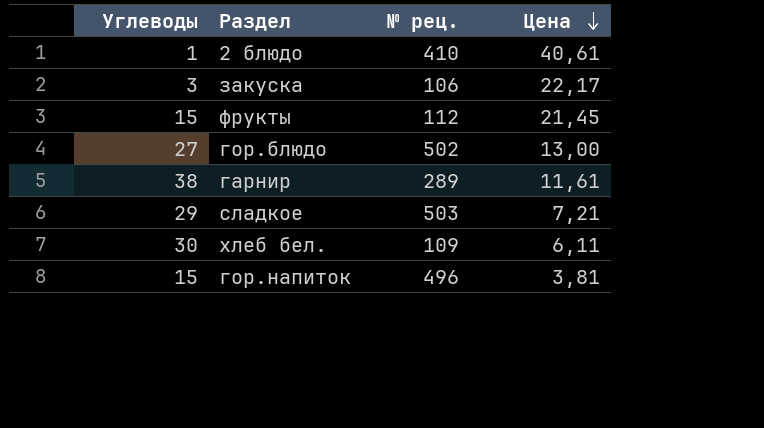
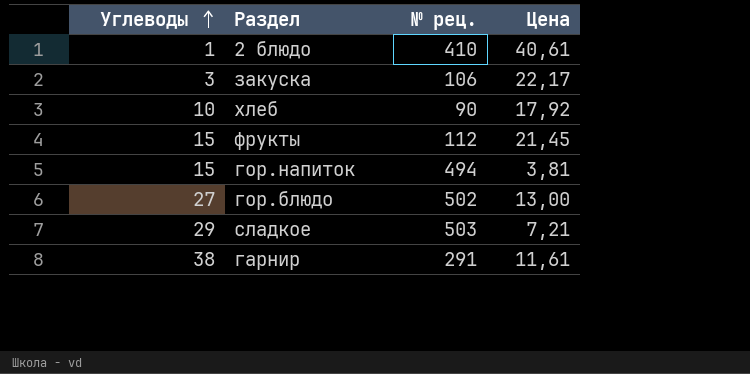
row order: Цена descending -> Углеводы ascending
row хлеб бел.: 30 | 109 | 6,11 -> none
row хлеб: none -> 10 | 90 | 17,92
гор.напиток | № рец.: 496 -> 494
гарнир | № рец.: 289 -> 291

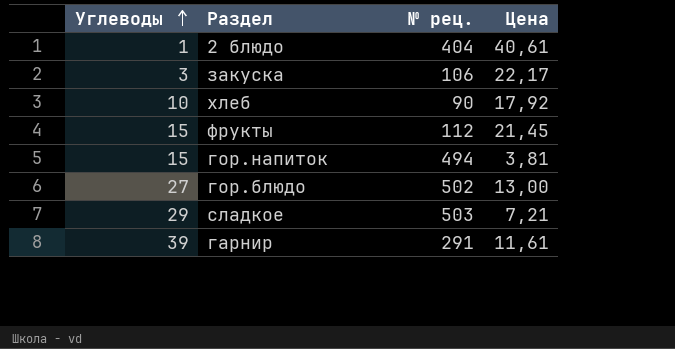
2 блюдо | № рец.: 410 -> 404
гарнир | Углеводы: 38 -> 39

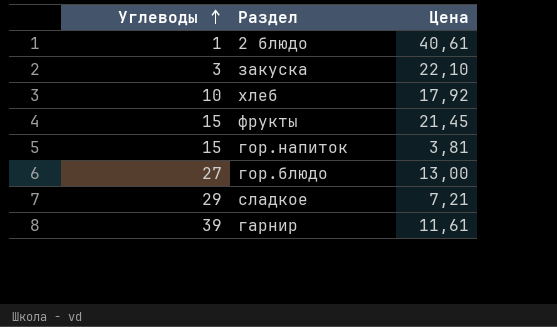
column № рец. | position: 3 -> none
закуска | Цена: 22,17 -> 22,10

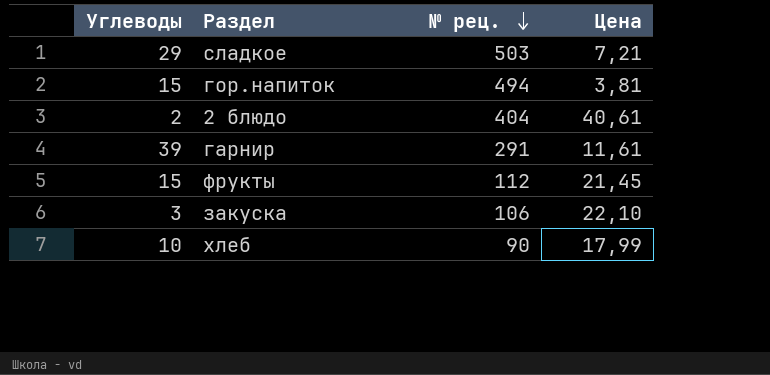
row order: Углеводы ascending -> № рец. descending
column № рец. | position: none -> 3
row гор.блюдо: 27 | 13,00 -> none
2 блюдо | Углеводы: 1 -> 2
хлеб | Цена: 17,92 -> 17,99

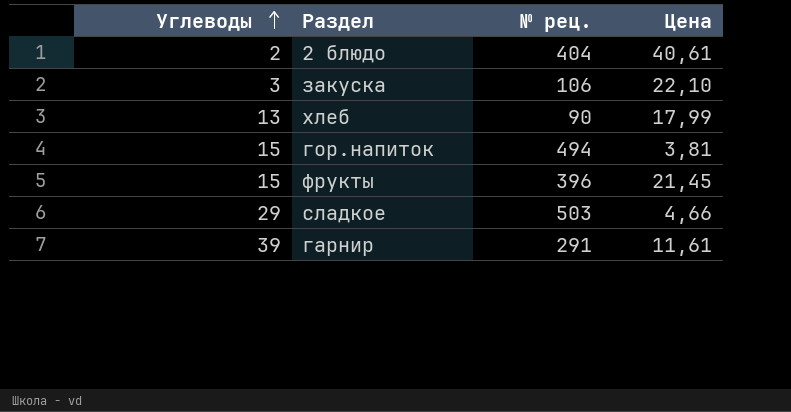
row order: № рец. descending -> Углеводы ascending
хлеб | Углеводы: 10 -> 13
фрукты | № рец.: 112 -> 396
сладкое | Цена: 7,21 -> 4,66

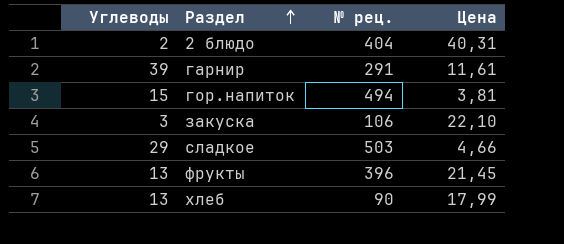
row order: Углеводы ascending -> Раздел ascending
2 блюдо | Цена: 40,61 -> 40,31
фрукты | Углеводы: 15 -> 13

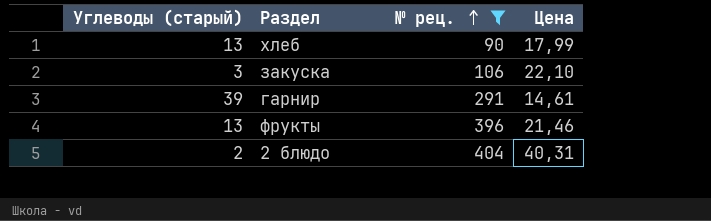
filter: none -> № рец. <= 404
row order: Раздел ascending -> № рец. ascending
column name: Углеводы -> Углеводы (старый)
гарнир | Цена: 11,61 -> 14,61
фрукты | Цена: 21,45 -> 21,46

